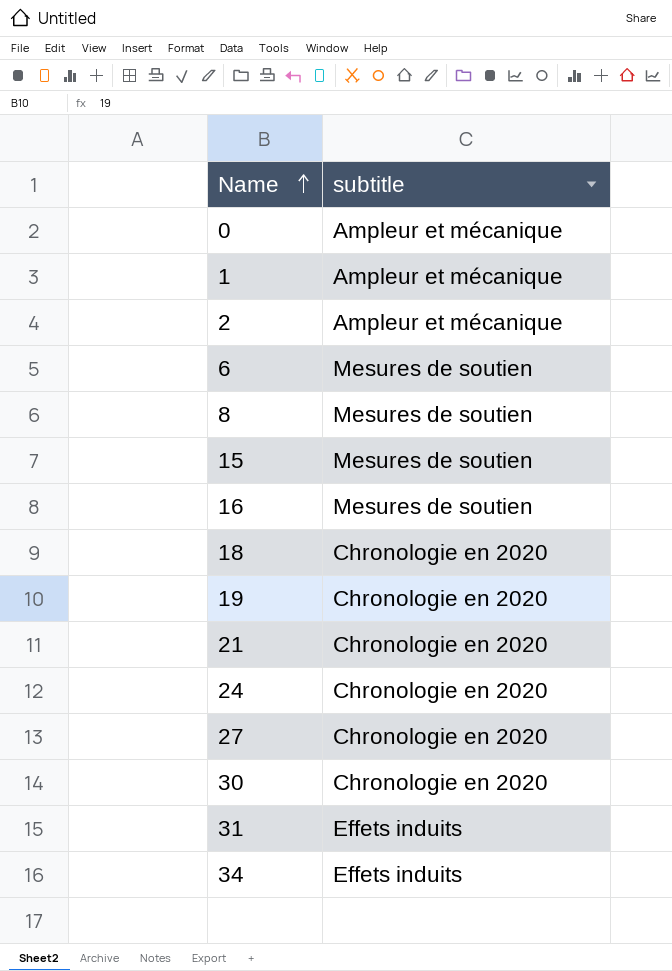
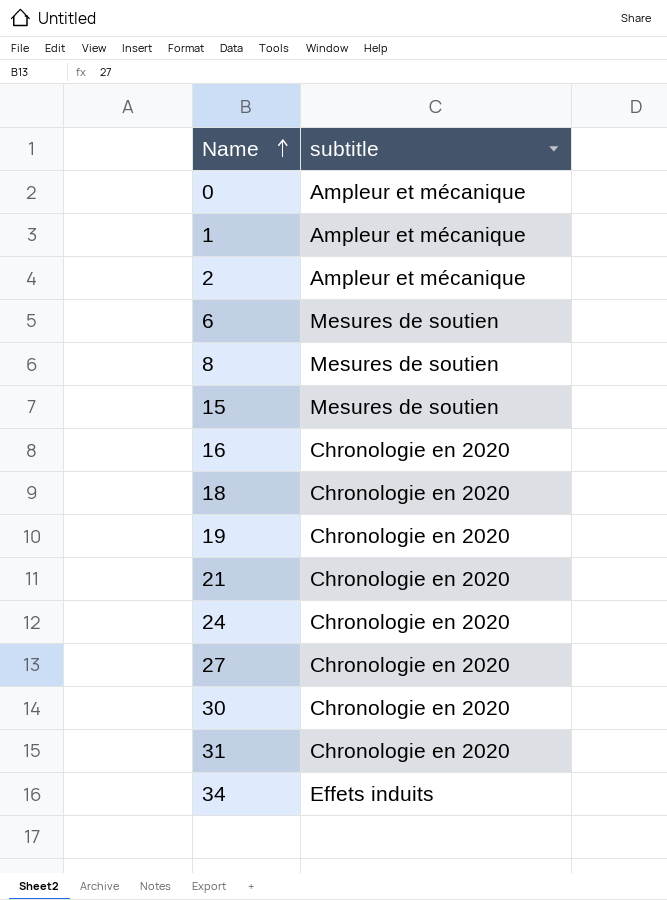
16 | subtitle: Mesures de soutien -> Chronologie en 2020
31 | subtitle: Effets induits -> Chronologie en 2020

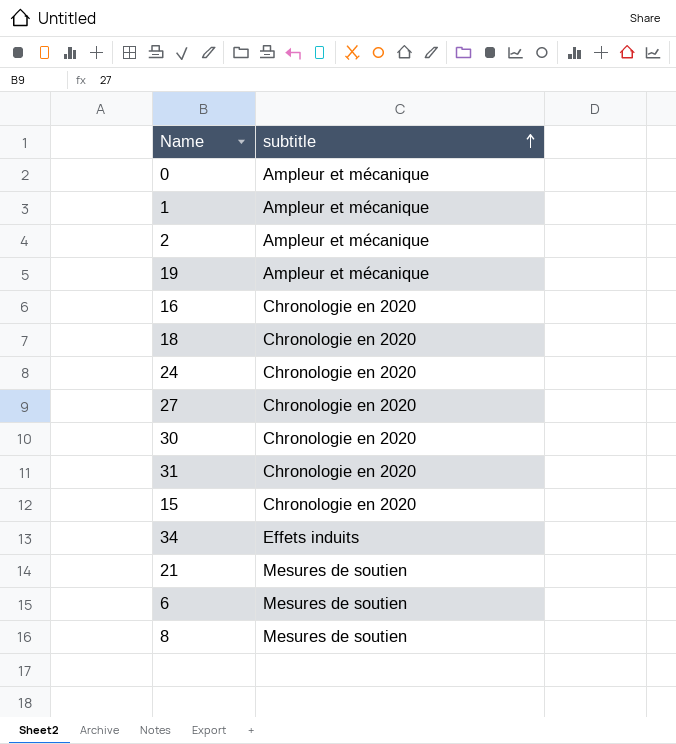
row order: Name ascending -> subtitle ascending
19 | subtitle: Chronologie en 2020 -> Ampleur et mécanique
15 | subtitle: Mesures de soutien -> Chronologie en 2020
21 | subtitle: Chronologie en 2020 -> Mesures de soutien

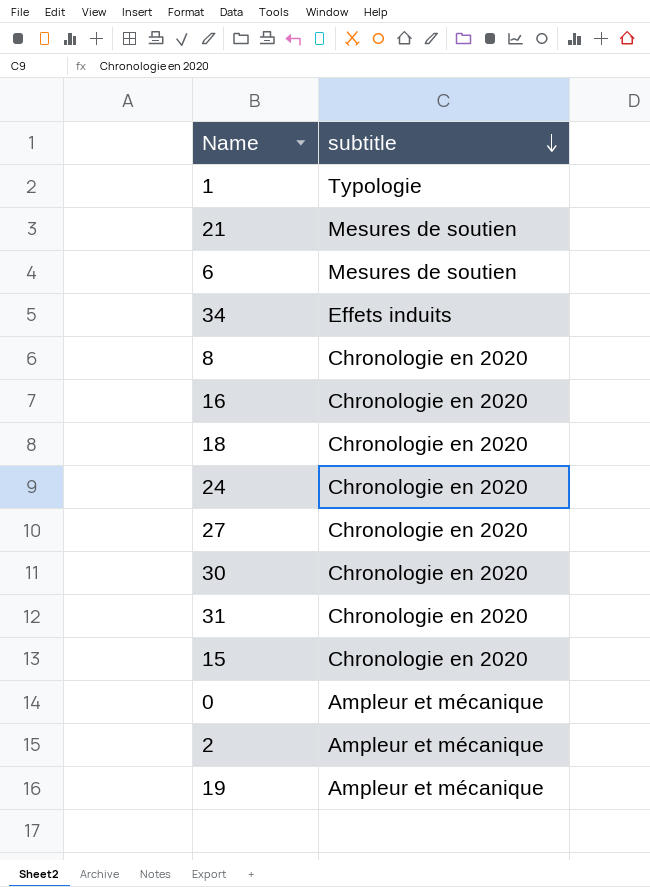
row order: subtitle ascending -> subtitle descending
1 | subtitle: Ampleur et mécanique -> Typologie
8 | subtitle: Mesures de soutien -> Chronologie en 2020

